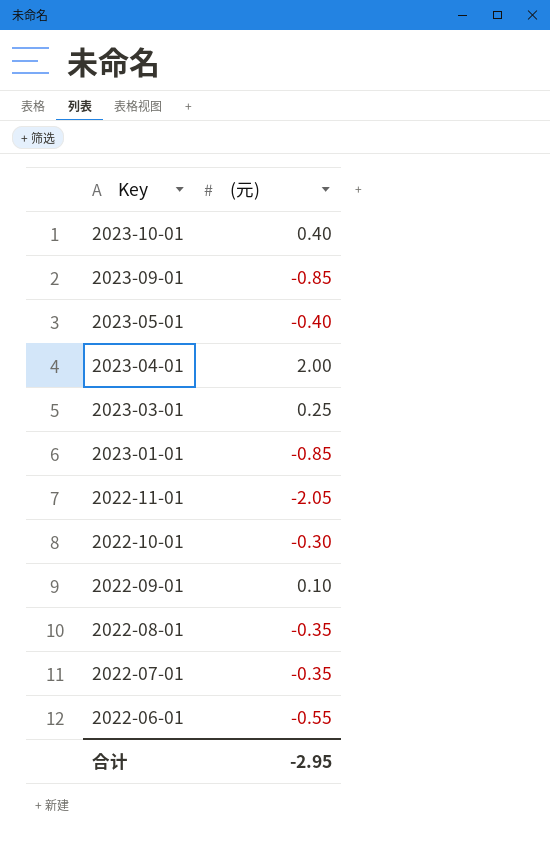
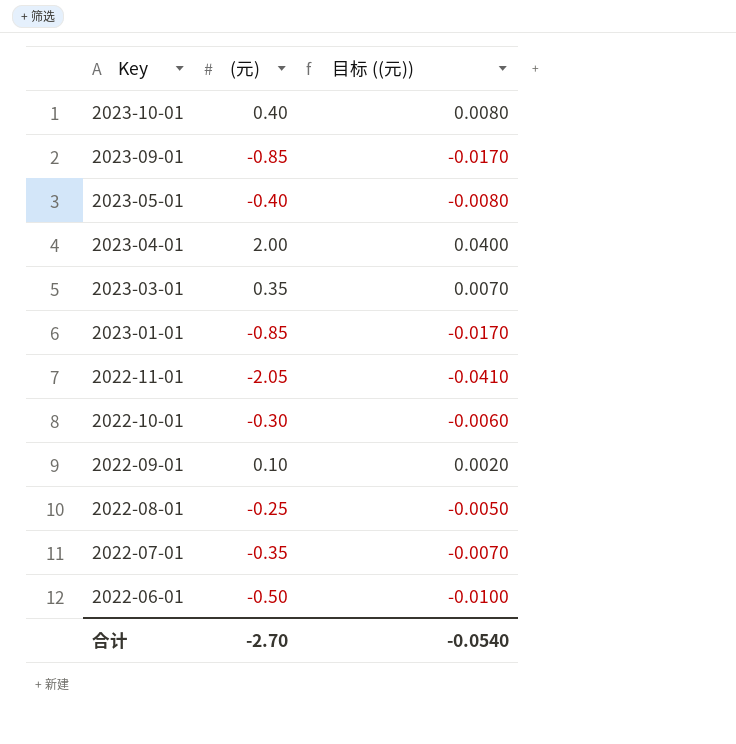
column 目标 ((元)) | formula: none -> [(元)] * 0.02
2023-03-01 | (元): 0.25 -> 0.35
2022-08-01 | (元): -0.35 -> -0.25
2022-06-01 | (元): -0.55 -> -0.50
合计 | (元): -2.95 -> -2.70

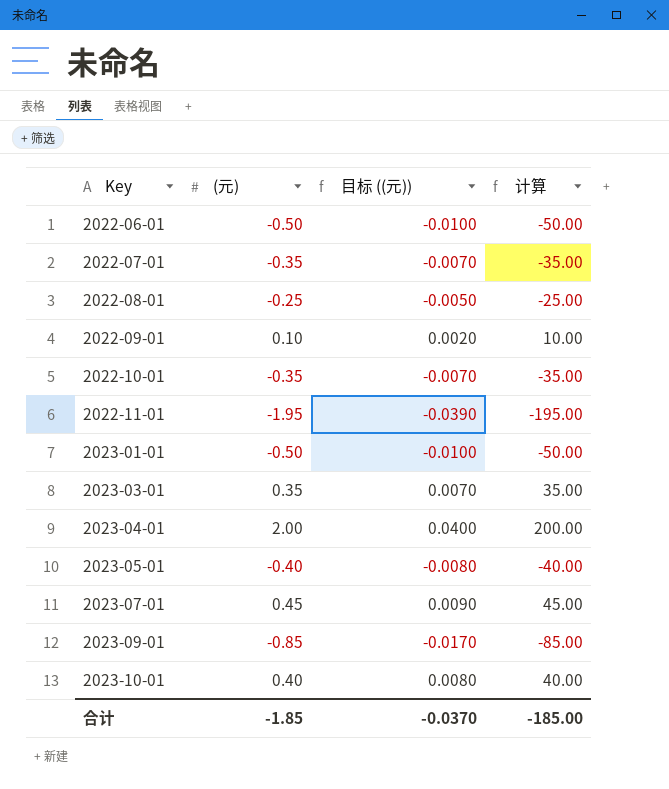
row order: Key descending -> Key ascending
column 计算 | formula: none -> [(元)] * 100
2022-10-01 | (元): -0.30 -> -0.35
2022-10-01 | 目标 ((元)): -0.0060 -> -0.0070
2022-11-01 | (元): -2.05 -> -1.95
2022-11-01 | 目标 ((元)): -0.0410 -> -0.0390
2023-01-01 | (元): -0.85 -> -0.50
2023-01-01 | 目标 ((元)): -0.0170 -> -0.0100
row 2023-07-01: none -> 0.45 | 0.0090 | 45.00
合计 | (元): -2.70 -> -1.85
合计 | 目标 ((元)): -0.0540 -> -0.0370

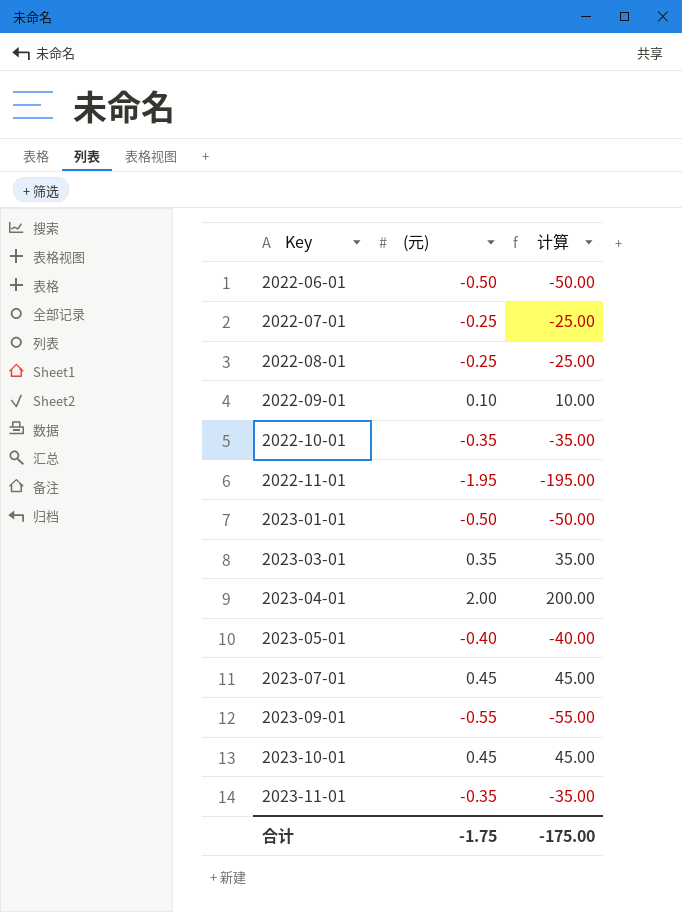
column 目标 ((元)) | formula: [(元)] * 0.02 -> none
2022-07-01 | (元): -0.35 -> -0.25
2022-07-01 | 计算: -35.00 -> -25.00
2023-09-01 | (元): -0.85 -> -0.55
2023-09-01 | 计算: -85.00 -> -55.00
2023-10-01 | (元): 0.40 -> 0.45
2023-10-01 | 计算: 40.00 -> 45.00
row 2023-11-01: none -> -0.35 | -35.00
合计 | (元): -1.85 -> -1.75
合计 | 计算: -185.00 -> -175.00

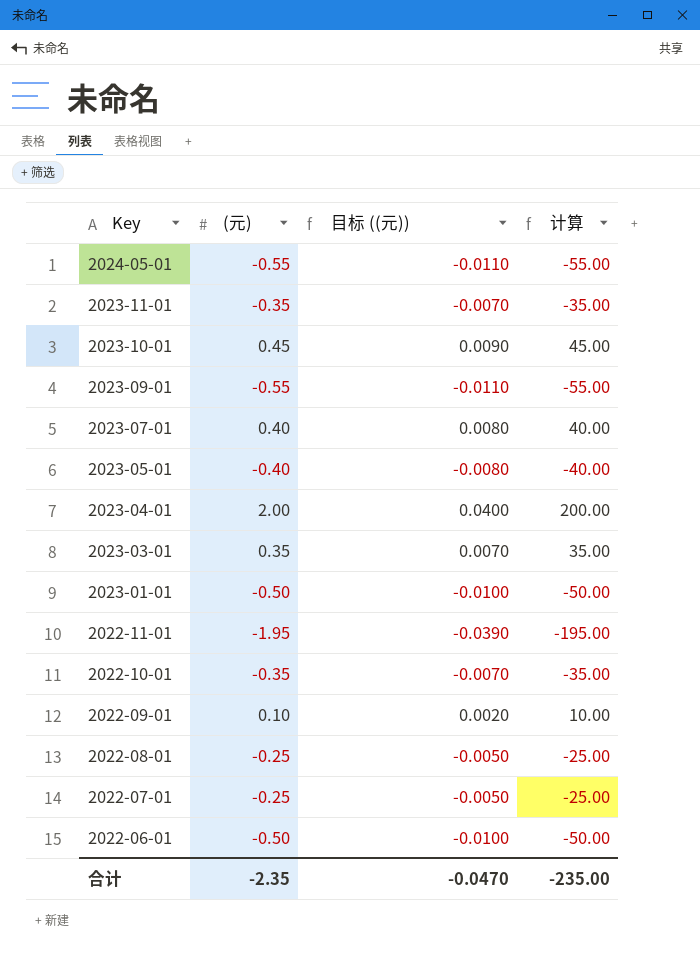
row order: Key ascending -> Key descending
column 目标 ((元)) | formula: none -> [(元)] * 0.02
row 2024-05-01: none -> -0.55 | -0.0110 | -55.00
2023-07-01 | (元): 0.45 -> 0.40
2023-07-01 | 计算: 45.00 -> 40.00
合计 | (元): -1.75 -> -2.35
合计 | 计算: -175.00 -> -235.00

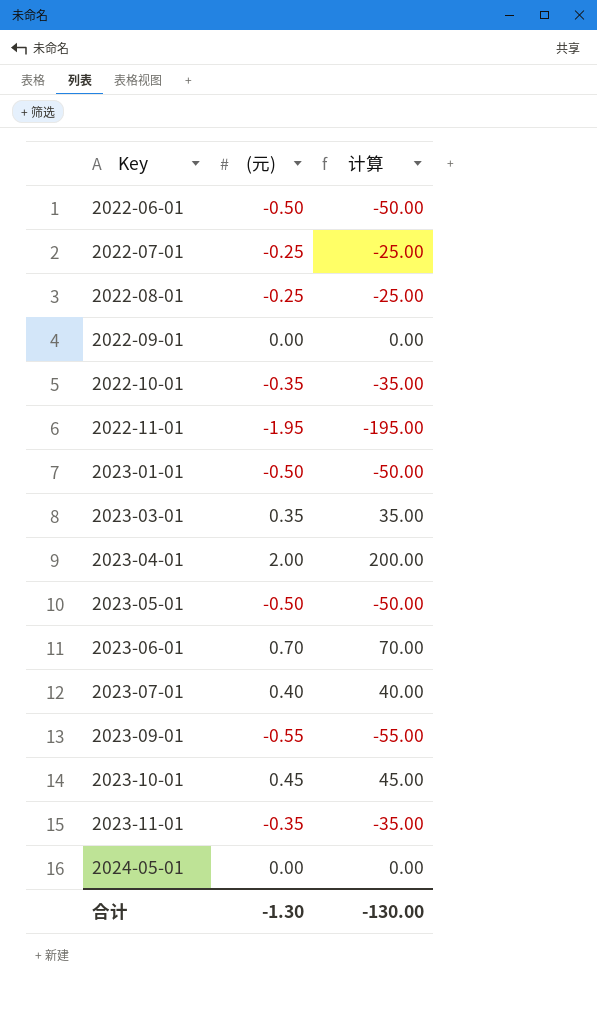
row order: Key descending -> Key ascending
column 目标 ((元)) | formula: [(元)] * 0.02 -> none
2022-09-01 | (元): 0.10 -> 0.00
2022-09-01 | 计算: 10.00 -> 0.00
2023-05-01 | (元): -0.40 -> -0.50
2023-05-01 | 计算: -40.00 -> -50.00
row 2023-06-01: none -> 0.70 | 70.00
2024-05-01 | (元): -0.55 -> 0.00
2024-05-01 | 计算: -55.00 -> 0.00
合计 | (元): -2.35 -> -1.30
合计 | 计算: -235.00 -> -130.00

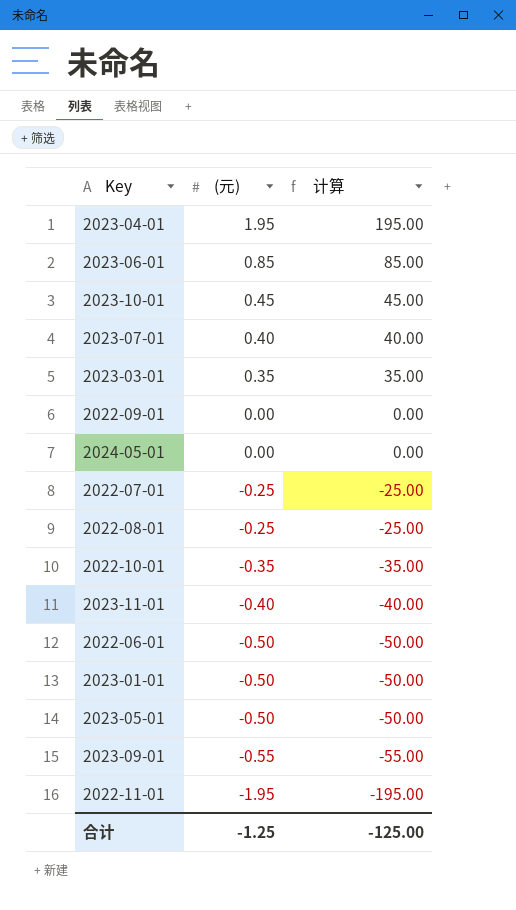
row order: Key ascending -> (元) descending
2023-04-01 | (元): 2.00 -> 1.95
2023-04-01 | 计算: 200.00 -> 195.00
2023-06-01 | (元): 0.70 -> 0.85
2023-06-01 | 计算: 70.00 -> 85.00
2023-11-01 | (元): -0.35 -> -0.40
2023-11-01 | 计算: -35.00 -> -40.00
合计 | (元): -1.30 -> -1.25
合计 | 计算: -130.00 -> -125.00

